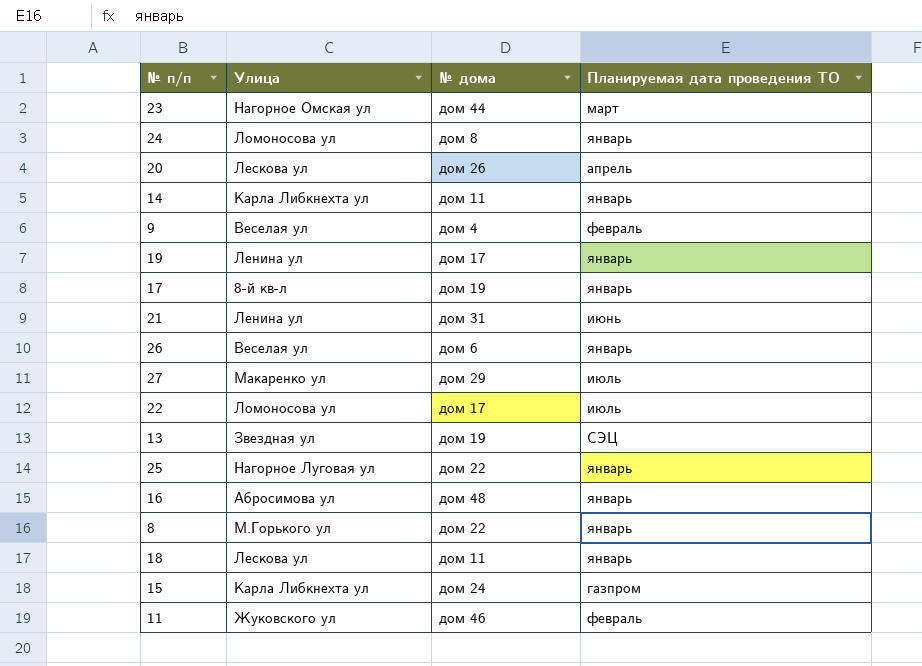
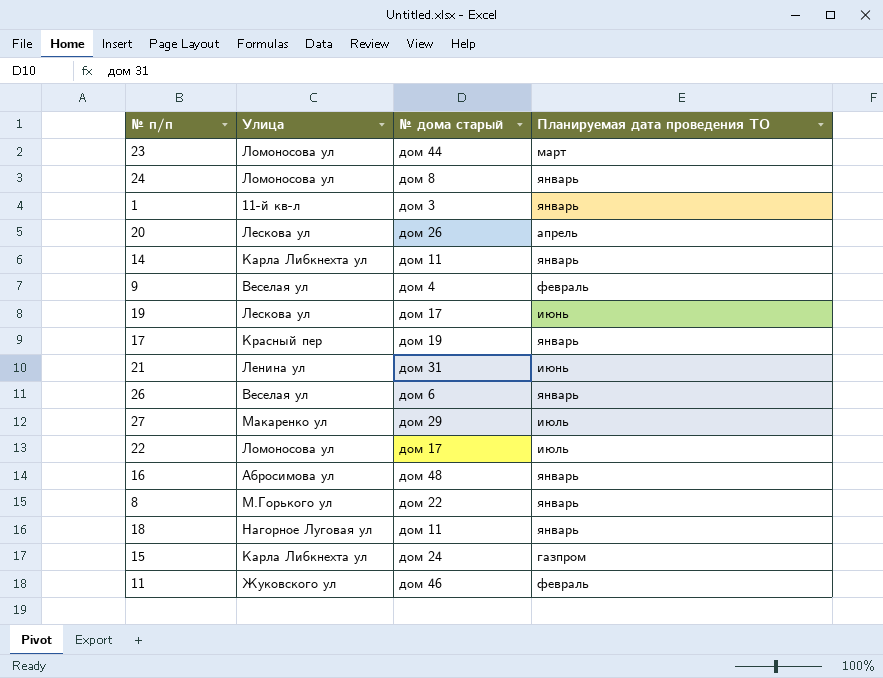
column name: № дома -> № дома старый
row 13: Звездная ул | дом 19 | СЭЦ -> none
row 25: Нагорное Луговая ул | дом 22 | январь -> none
23 | Улица: Нагорное Омская ул -> Ломоносова ул
row 1: none -> 11-й кв-л | дом 3 | январь
19 | Улица: Ленина ул -> Лескова ул
19 | Планируемая дата проведения ТО: январь -> июнь
17 | Улица: 8-й кв-л -> Красный пер
18 | Улица: Лескова ул -> Нагорное Луговая ул

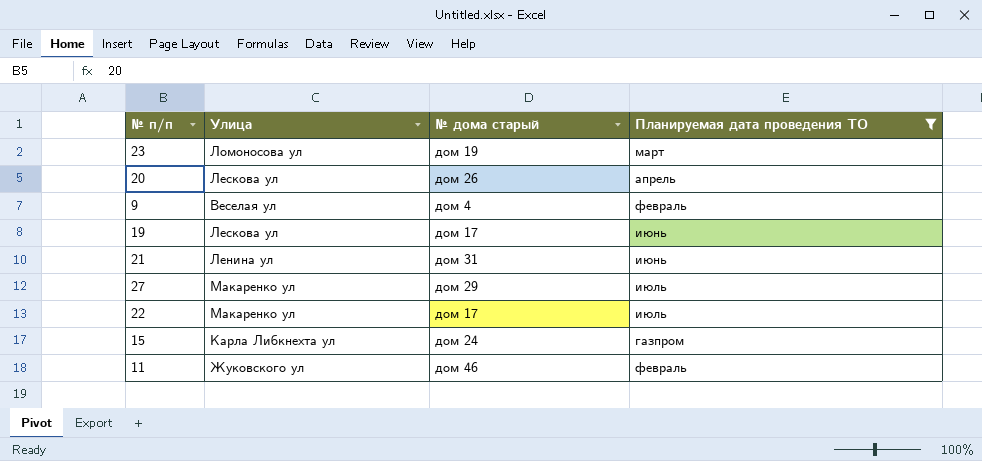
filter: none -> Планируемая дата проведения ТО != январь
23 | № дома старый: дом 44 -> дом 19
22 | Улица: Ломоносова ул -> Макаренко ул

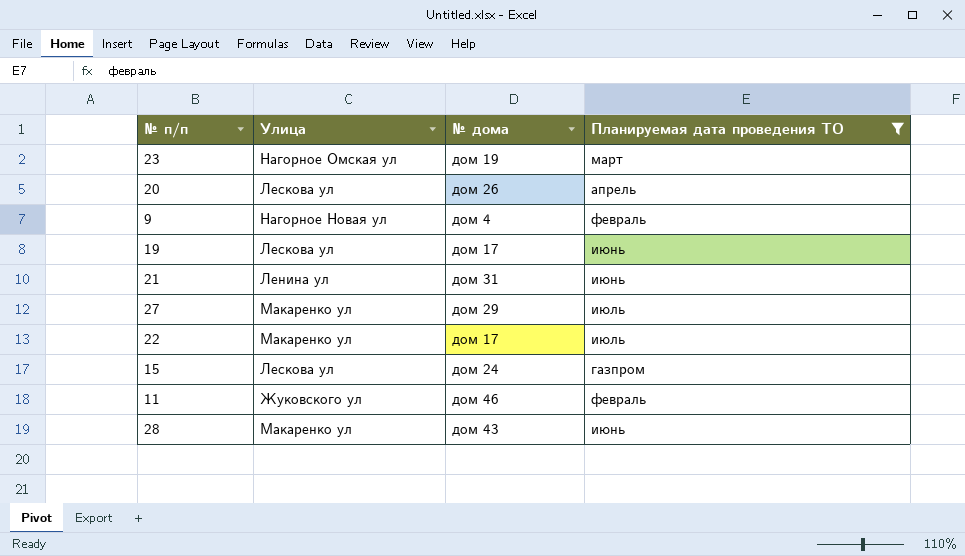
column name: № дома старый -> № дома
23 | Улица: Ломоносова ул -> Нагорное Омская ул
9 | Улица: Веселая ул -> Нагорное Новая ул
15 | Улица: Карла Либкнехта ул -> Лескова ул
row 28: none -> Макаренко ул | дом 43 | июнь

